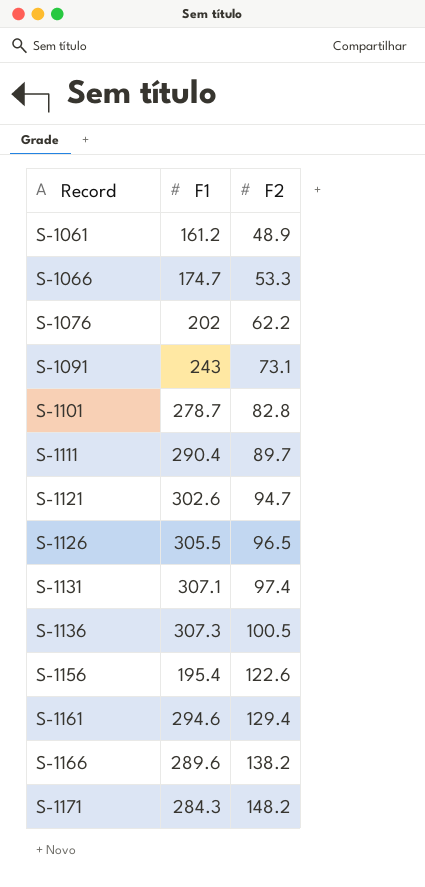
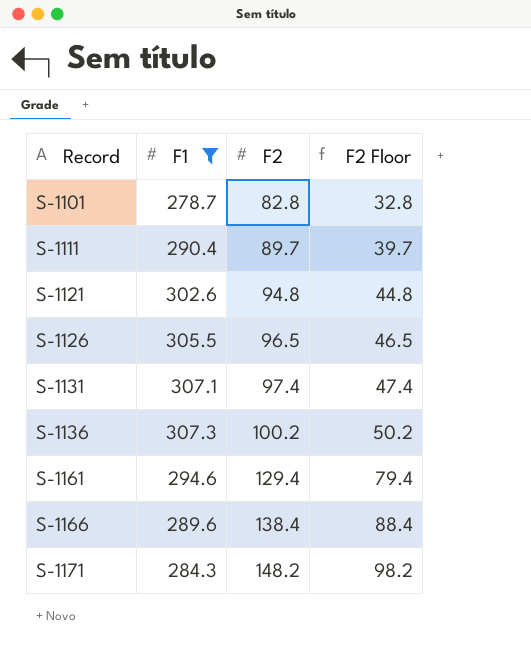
filter: none -> F1 >= 278.7
column F2 Floor | formula: none -> [F2] - 50
S-1121 | F2: 94.7 -> 94.8
S-1136 | F2: 100.5 -> 100.2
S-1166 | F2: 138.2 -> 138.4

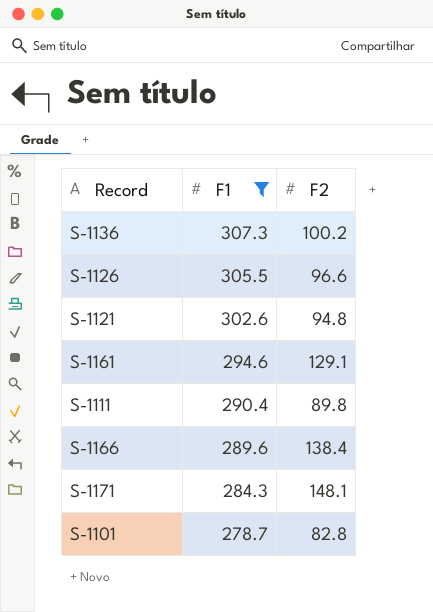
row order: Record ascending -> F1 descending
column F2 Floor | formula: [F2] - 50 -> none
row S-1131: 307.1 | 97.4 | 47.4 -> none
S-1126 | F2: 96.5 -> 96.6
S-1161 | F2: 129.4 -> 129.1
S-1111 | F2: 89.7 -> 89.8
S-1171 | F2: 148.2 -> 148.1

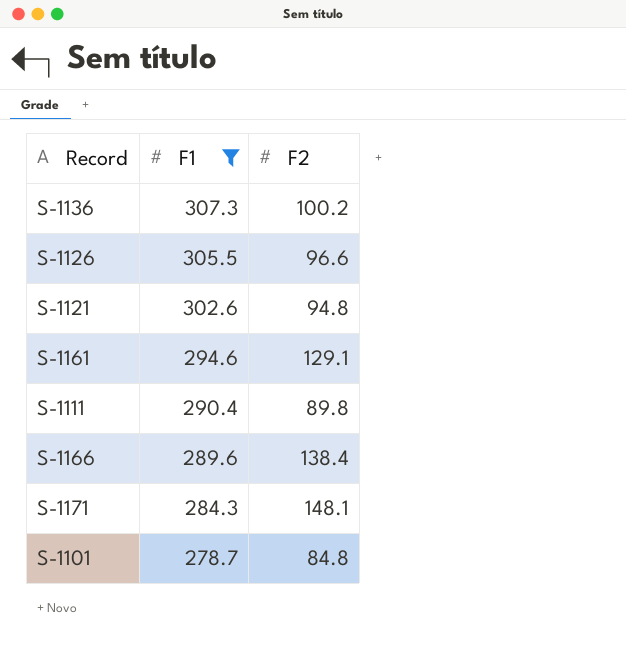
S-1101 | F2: 82.8 -> 84.8

